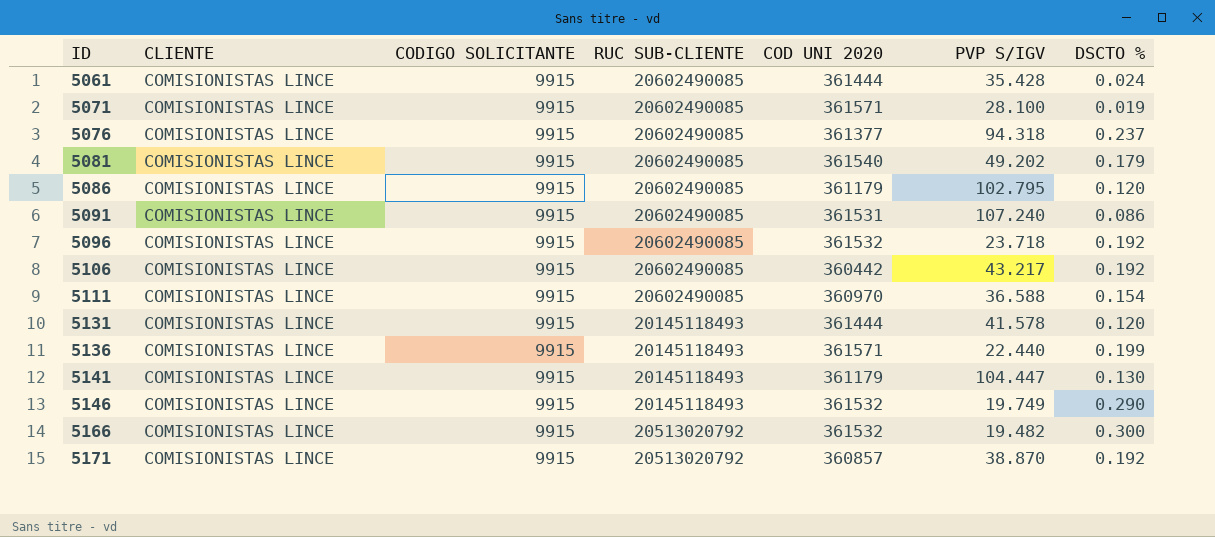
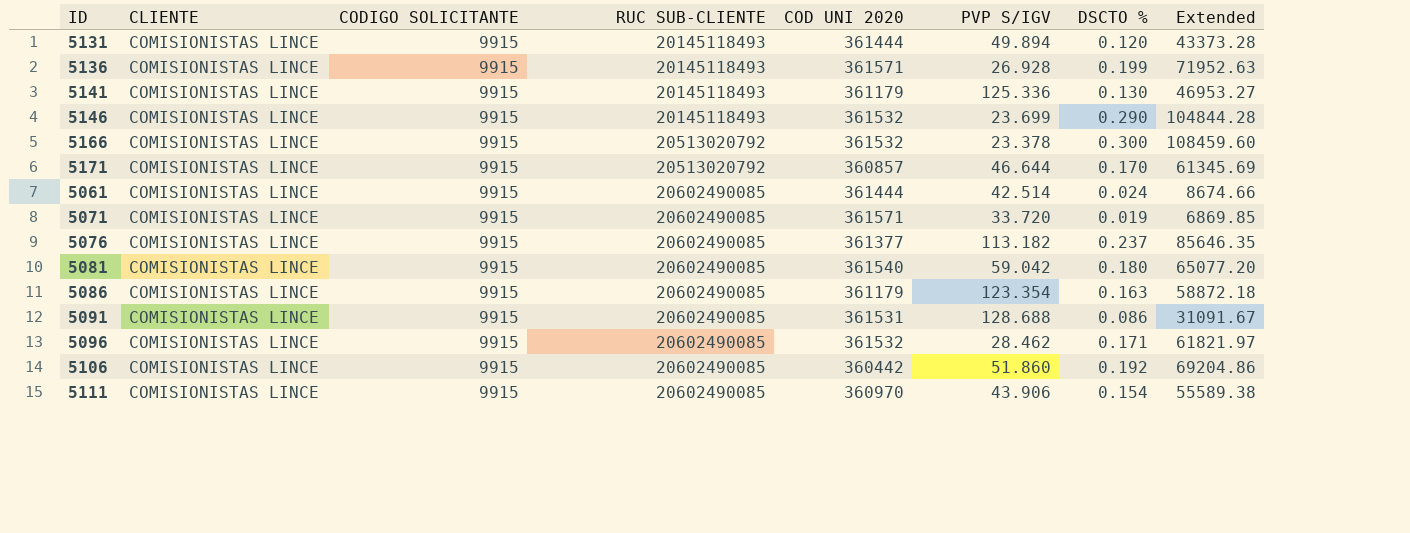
row order: ID ascending -> RUC SUB-CLIENTE ascending
column Extended | formula: none -> [COD UNI 2020] * [DSCTO %]
5131 | PVP S/IGV: 41.578 -> 49.894
5136 | PVP S/IGV: 22.440 -> 26.928
5141 | PVP S/IGV: 104.447 -> 125.336
5146 | PVP S/IGV: 19.749 -> 23.699
5166 | PVP S/IGV: 19.482 -> 23.378
5171 | PVP S/IGV: 38.870 -> 46.644
5171 | DSCTO %: 0.192 -> 0.170
5061 | PVP S/IGV: 35.428 -> 42.514
5071 | PVP S/IGV: 28.100 -> 33.720
5076 | PVP S/IGV: 94.318 -> 113.182
5081 | PVP S/IGV: 49.202 -> 59.042
5081 | DSCTO %: 0.179 -> 0.180
5086 | PVP S/IGV: 102.795 -> 123.354
5086 | DSCTO %: 0.120 -> 0.163
5091 | PVP S/IGV: 107.240 -> 128.688
5096 | PVP S/IGV: 23.718 -> 28.462
5096 | DSCTO %: 0.192 -> 0.171
5106 | PVP S/IGV: 43.217 -> 51.860
5111 | PVP S/IGV: 36.588 -> 43.906

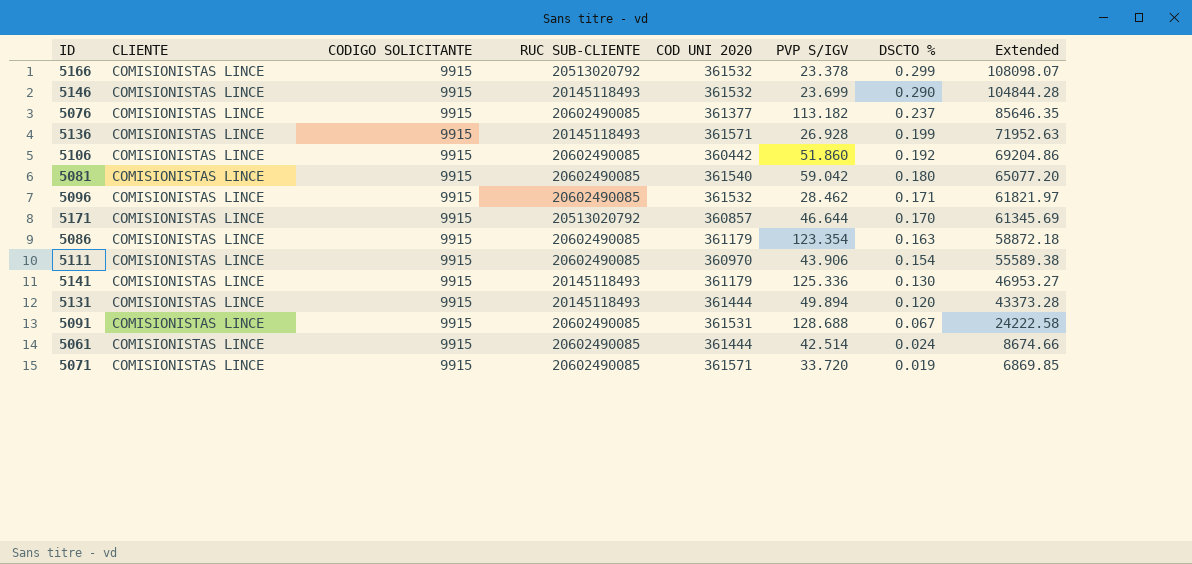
row order: RUC SUB-CLIENTE ascending -> DSCTO % descending
5166 | DSCTO %: 0.300 -> 0.299
5166 | Extended: 108459.60 -> 108098.07
5091 | DSCTO %: 0.086 -> 0.067
5091 | Extended: 31091.67 -> 24222.58

